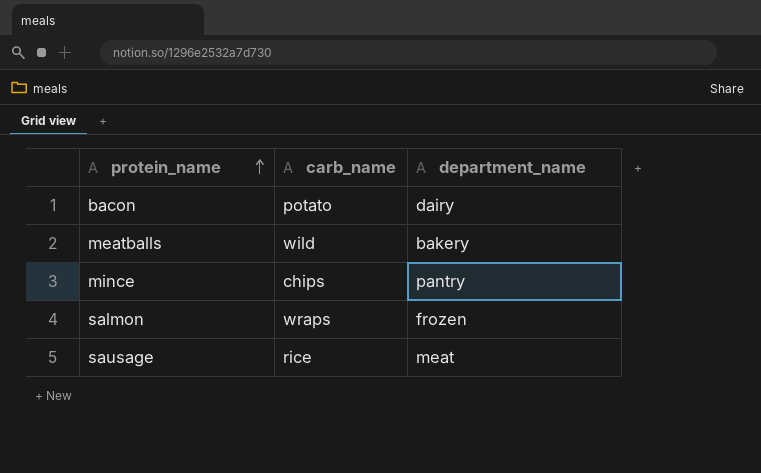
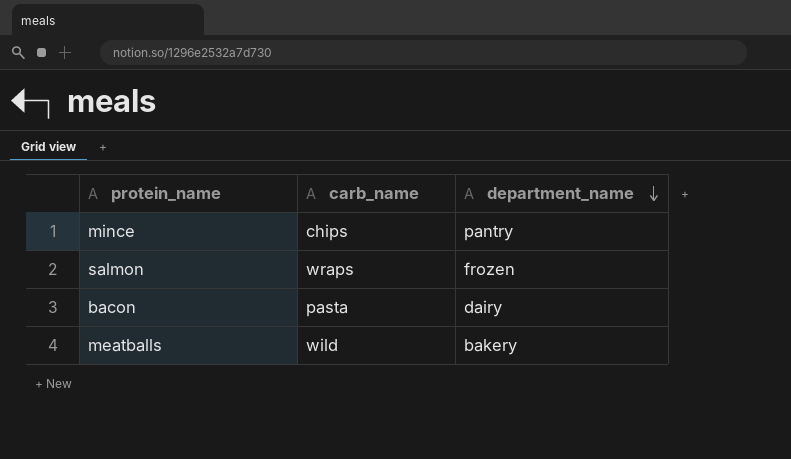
row order: protein_name ascending -> department_name descending
row sausage: rice | meat -> none
bacon | carb_name: potato -> pasta

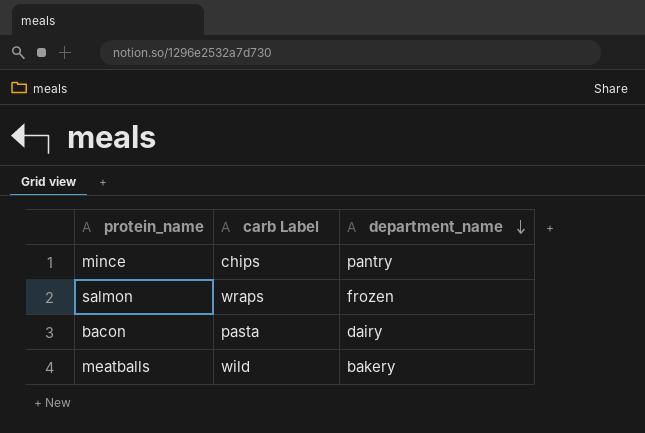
column name: carb_name -> carb Label

